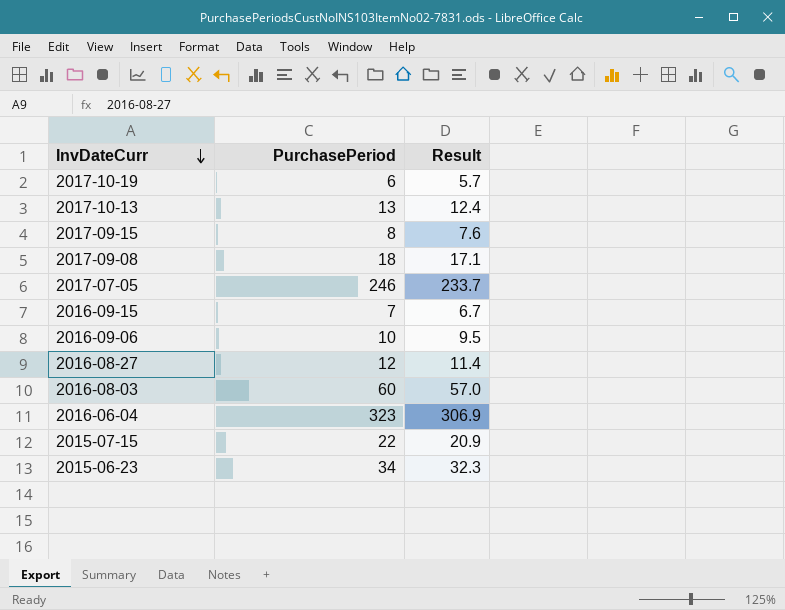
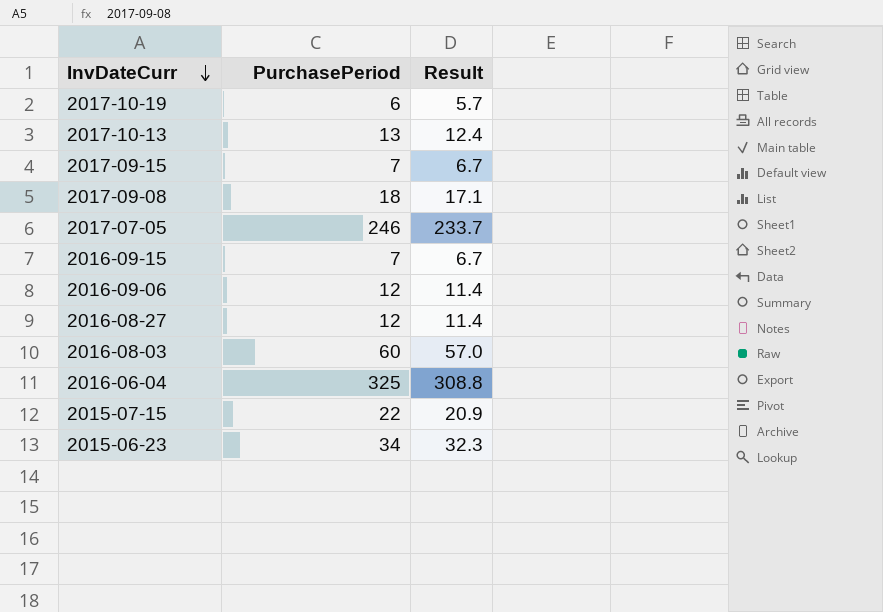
2017-09-15 | PurchasePeriod: 8 -> 7
2017-09-15 | Result: 7.6 -> 6.7
2016-09-06 | PurchasePeriod: 10 -> 12
2016-09-06 | Result: 9.5 -> 11.4
2016-06-04 | PurchasePeriod: 323 -> 325
2016-06-04 | Result: 306.9 -> 308.8

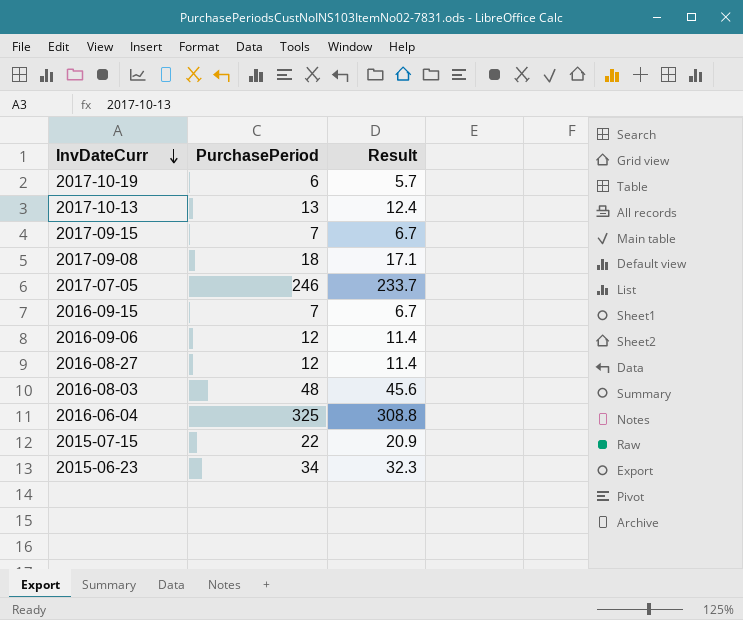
2016-08-03 | PurchasePeriod: 60 -> 48
2016-08-03 | Result: 57.0 -> 45.6

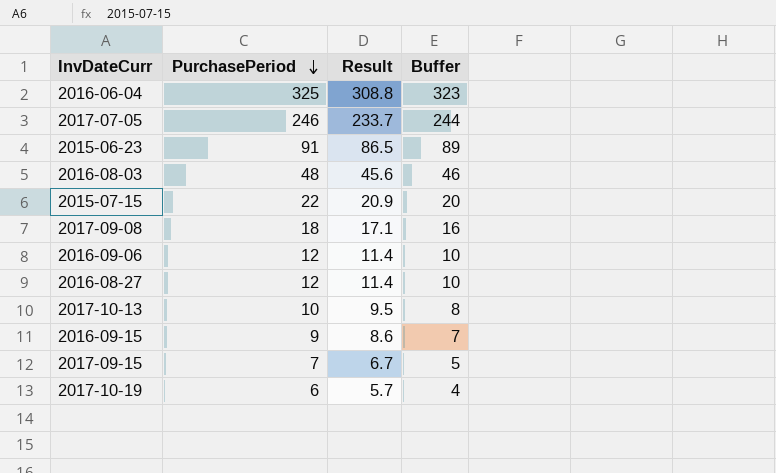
row order: InvDateCurr descending -> PurchasePeriod descending
column Buffer | formula: none -> [PurchasePeriod] - 2
2015-06-23 | PurchasePeriod: 34 -> 91
2015-06-23 | Result: 32.3 -> 86.5
2017-10-13 | PurchasePeriod: 13 -> 10
2017-10-13 | Result: 12.4 -> 9.5
2016-09-15 | PurchasePeriod: 7 -> 9
2016-09-15 | Result: 6.7 -> 8.6

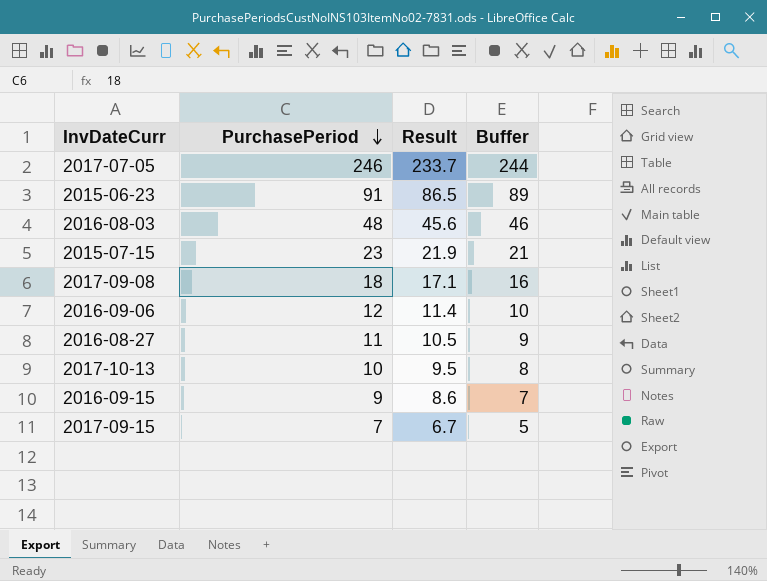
row 2016-06-04: 325 | 308.8 | 323 -> none
row 2017-10-19: 6 | 5.7 | 4 -> none
2015-07-15 | PurchasePeriod: 22 -> 23
2015-07-15 | Result: 20.9 -> 21.9
2015-07-15 | Buffer: 20 -> 21
2016-08-27 | PurchasePeriod: 12 -> 11
2016-08-27 | Result: 11.4 -> 10.5
2016-08-27 | Buffer: 10 -> 9

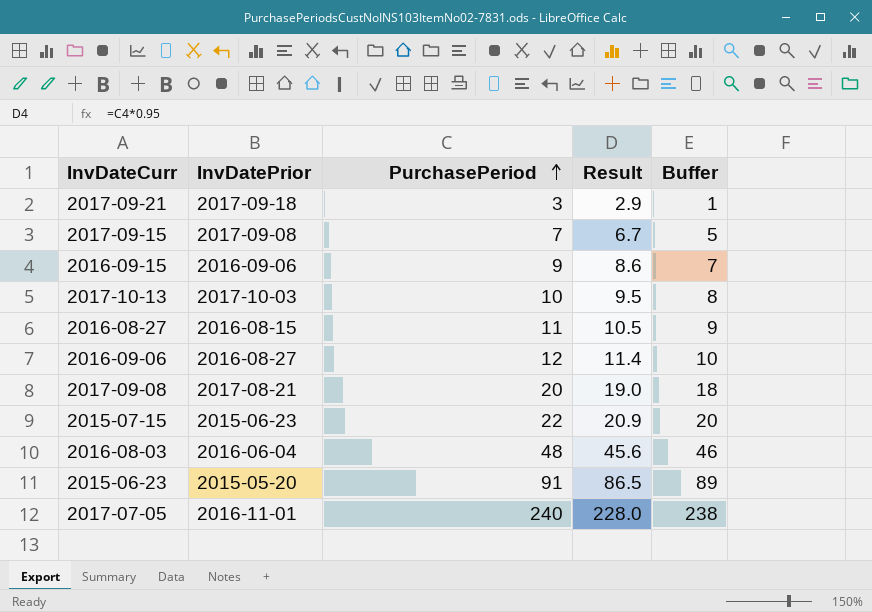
row order: PurchasePeriod descending -> PurchasePeriod ascending
column InvDatePrior | position: none -> 2
row 2017-09-21: none -> 2017-09-18 | 3 | 2.9 | 1
2017-09-08 | PurchasePeriod: 18 -> 20
2017-09-08 | Result: 17.1 -> 19.0
2017-09-08 | Buffer: 16 -> 18
2015-07-15 | PurchasePeriod: 23 -> 22
2015-07-15 | Result: 21.9 -> 20.9
2015-07-15 | Buffer: 21 -> 20
2017-07-05 | PurchasePeriod: 246 -> 240
2017-07-05 | Result: 233.7 -> 228.0
2017-07-05 | Buffer: 244 -> 238

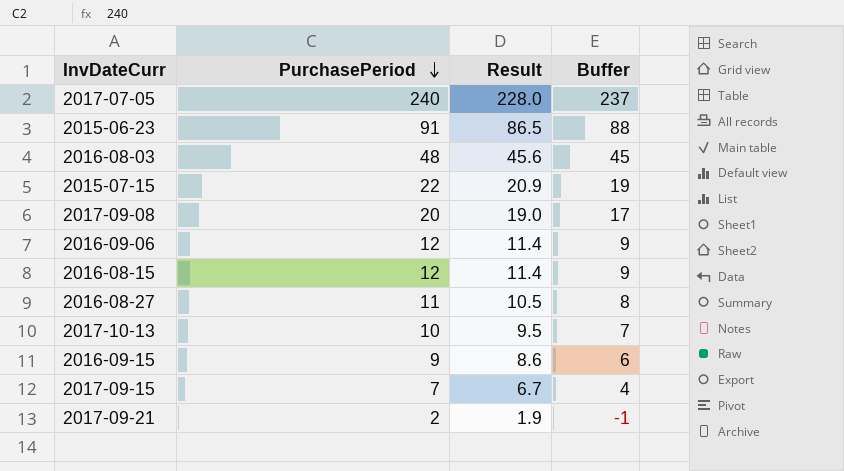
row order: PurchasePeriod ascending -> PurchasePeriod descending
column InvDatePrior | position: 2 -> none
column Buffer | formula: [PurchasePeriod] - 2 -> [PurchasePeriod] - 3
row 2016-08-15: none -> 12 | 11.4 | 9
2017-09-21 | PurchasePeriod: 3 -> 2
2017-09-21 | Result: 2.9 -> 1.9

